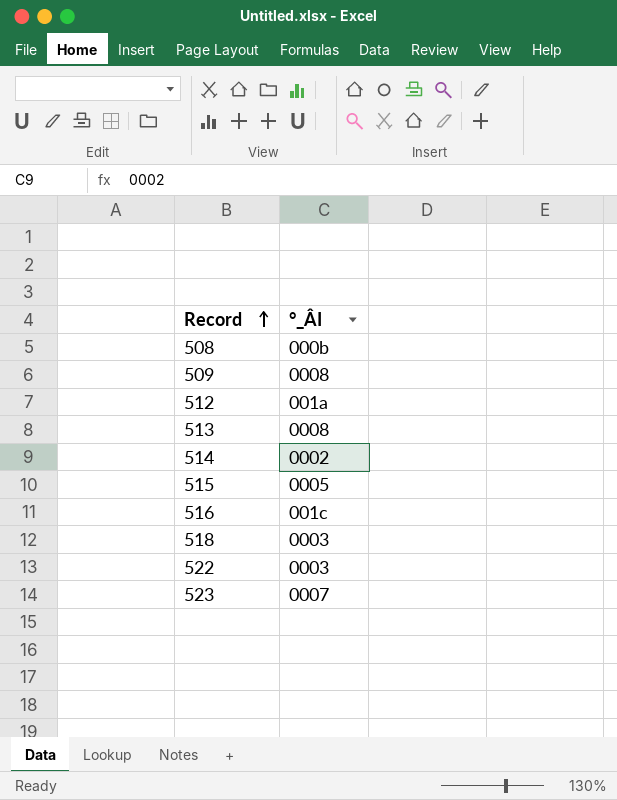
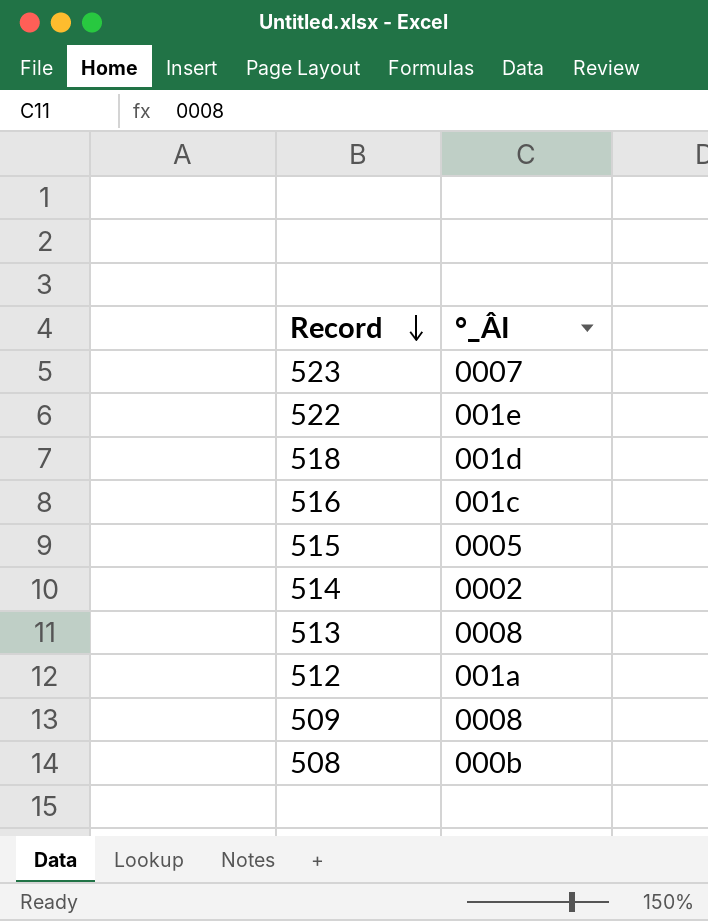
row order: Record ascending -> Record descending
522 | °_ÂI: 0003 -> 001e
518 | °_ÂI: 0003 -> 001d

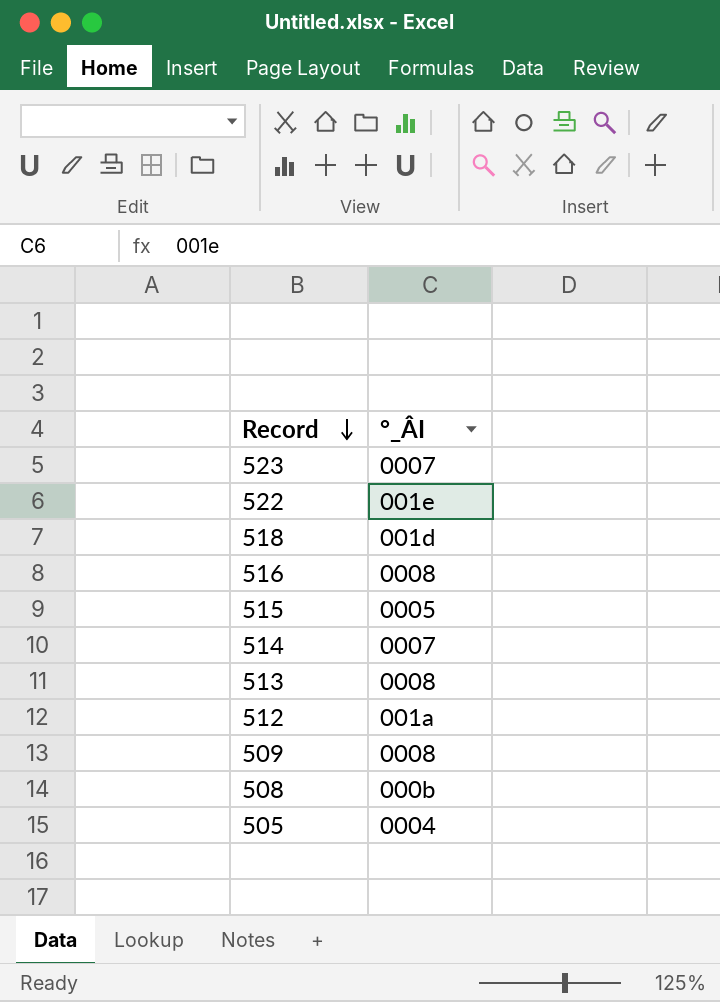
516 | °_ÂI: 001c -> 0008
514 | °_ÂI: 0002 -> 0007
row 505: none -> 0004

